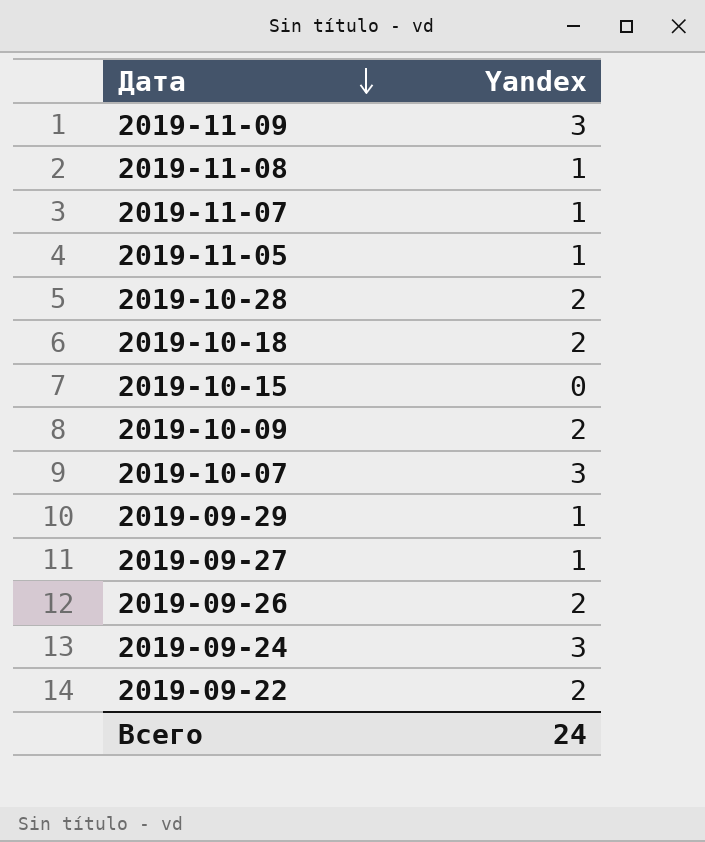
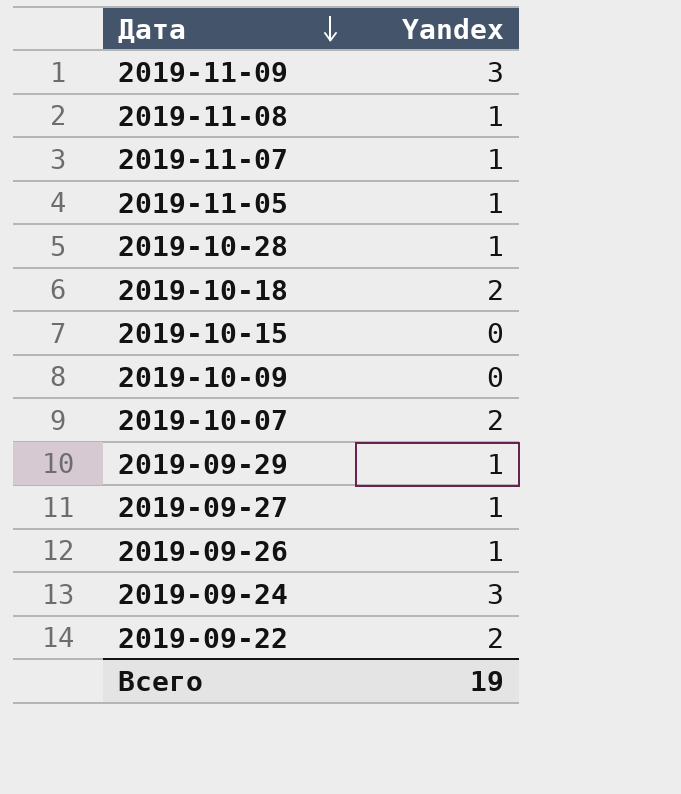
2019-10-28 | Yandex: 2 -> 1
2019-10-09 | Yandex: 2 -> 0
2019-10-07 | Yandex: 3 -> 2
2019-09-26 | Yandex: 2 -> 1
Всего | Yandex: 24 -> 19

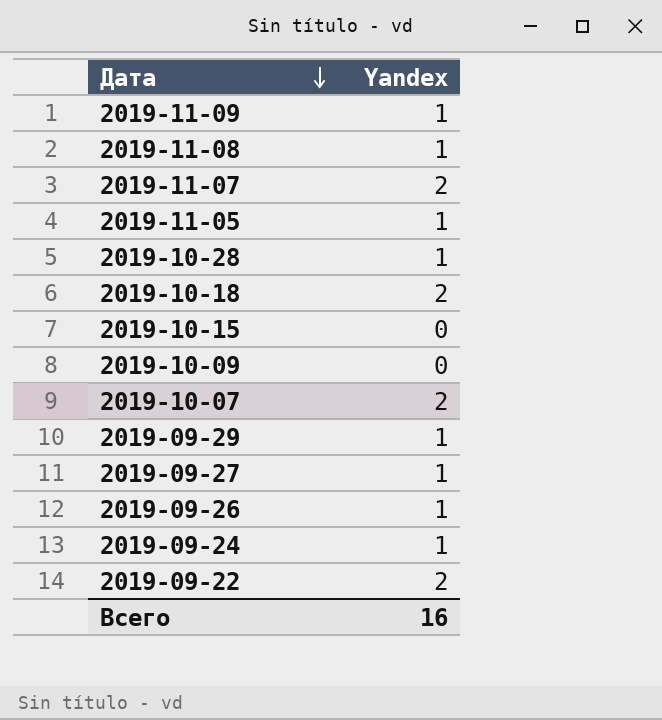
2019-11-09 | Yandex: 3 -> 1
2019-11-07 | Yandex: 1 -> 2
2019-09-24 | Yandex: 3 -> 1
Всего | Yandex: 19 -> 16

